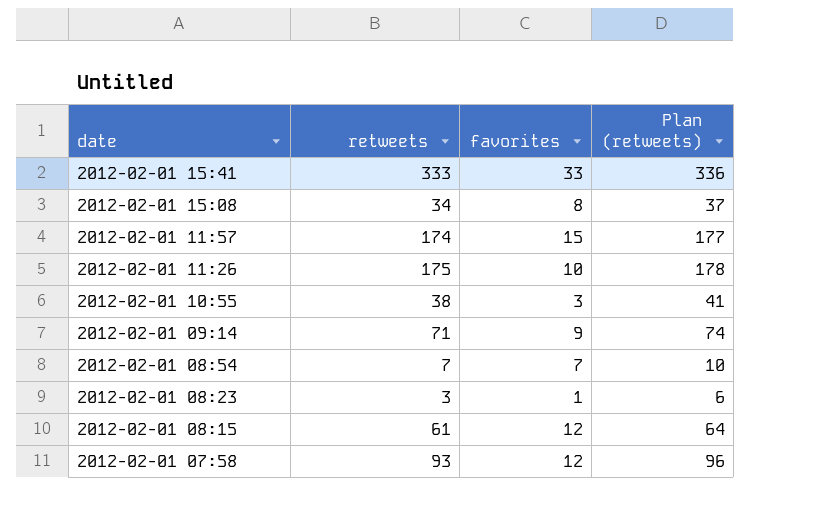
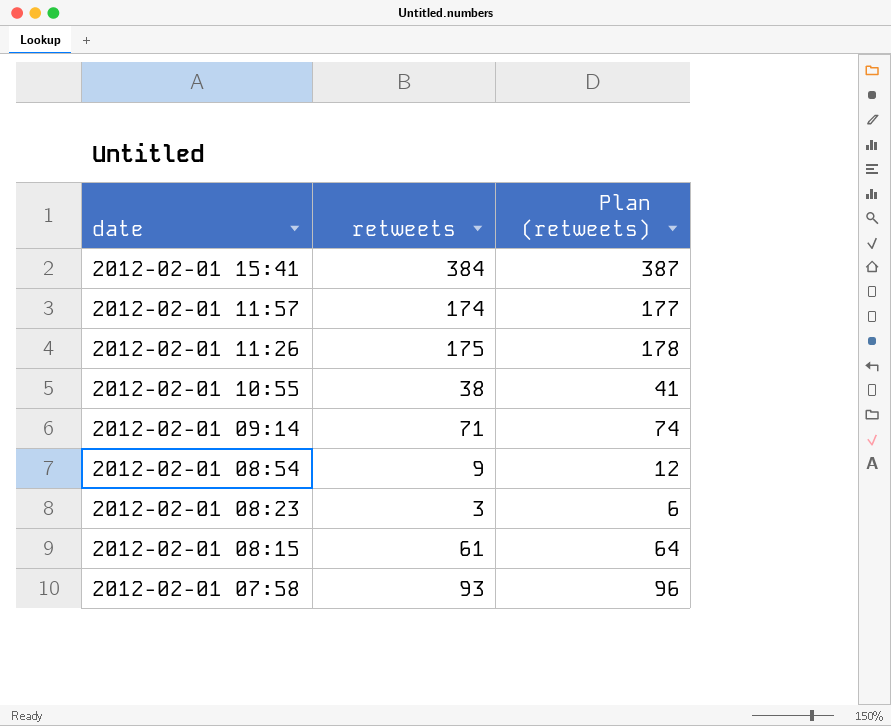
column favorites | position: 3 -> none
row 2012-02-01 15:08: 34 | 8 | 37 -> none
2012-02-01 15:41 | retweets: 333 -> 384
2012-02-01 15:41 | Plan (retweets): 336 -> 387
2012-02-01 08:54 | retweets: 7 -> 9
2012-02-01 08:54 | Plan (retweets): 10 -> 12

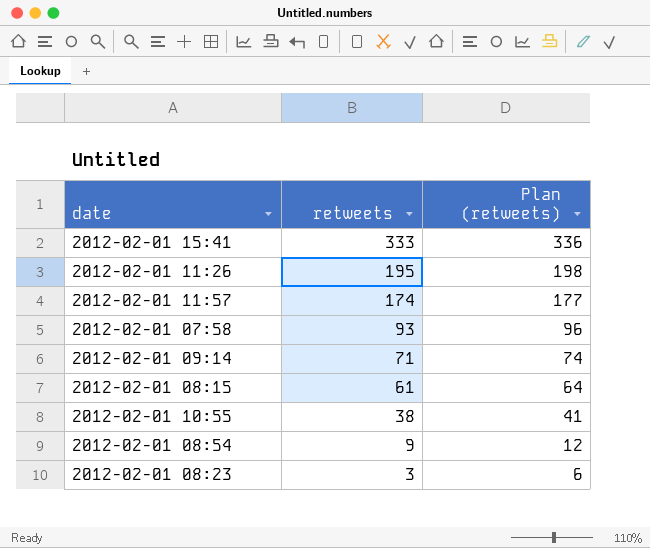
row order: date descending -> retweets descending
2012-02-01 15:41 | retweets: 384 -> 333
2012-02-01 15:41 | Plan (retweets): 387 -> 336
2012-02-01 11:26 | retweets: 175 -> 195
2012-02-01 11:26 | Plan (retweets): 178 -> 198

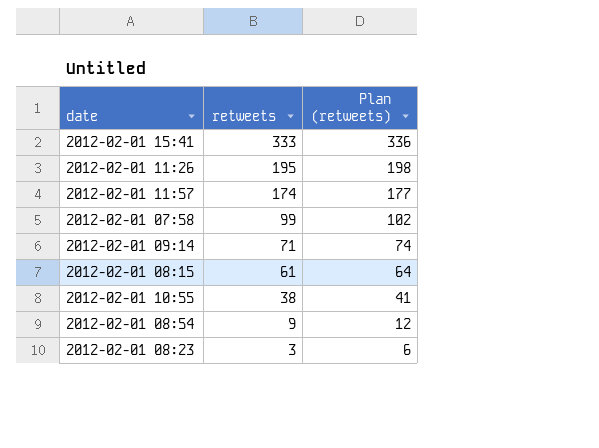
2012-02-01 07:58 | retweets: 93 -> 99
2012-02-01 07:58 | Plan (retweets): 96 -> 102

